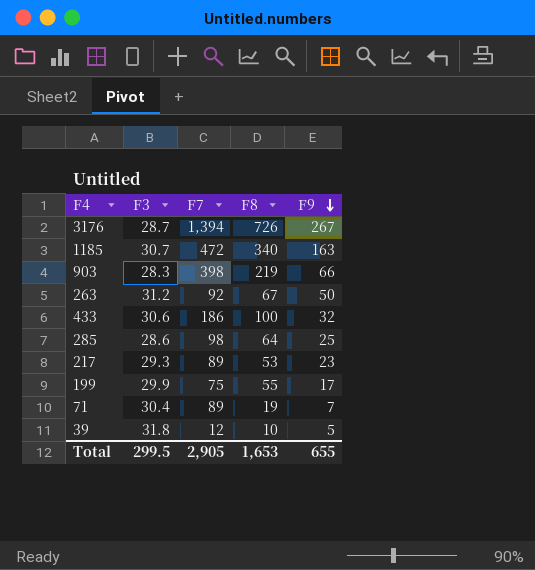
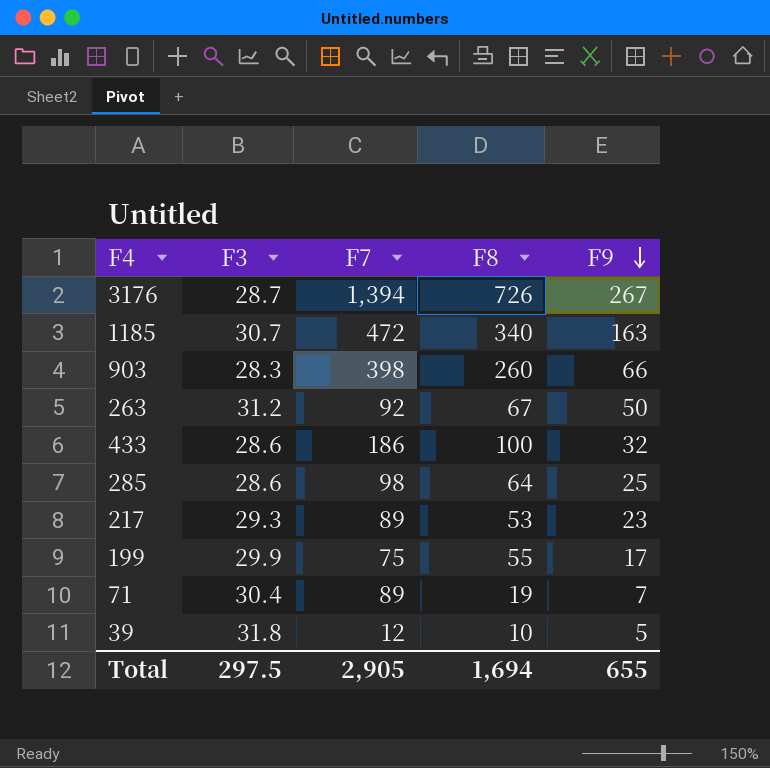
903 | F8: 219 -> 260
433 | F3: 30.6 -> 28.6
Total | F3: 299.5 -> 297.5
Total | F8: 1,653 -> 1,694

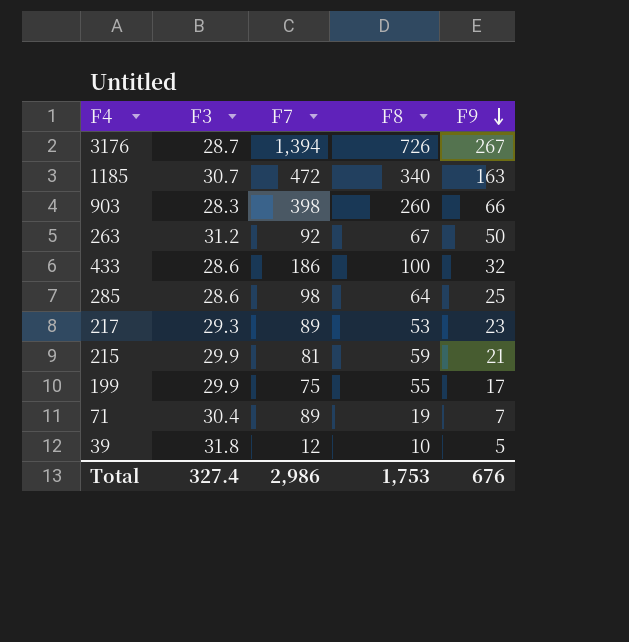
row 215: none -> 29.9 | 81 | 59 | 21
Total | F3: 297.5 -> 327.4
Total | F7: 2,905 -> 2,986
Total | F8: 1,694 -> 1,753
Total | F9: 655 -> 676

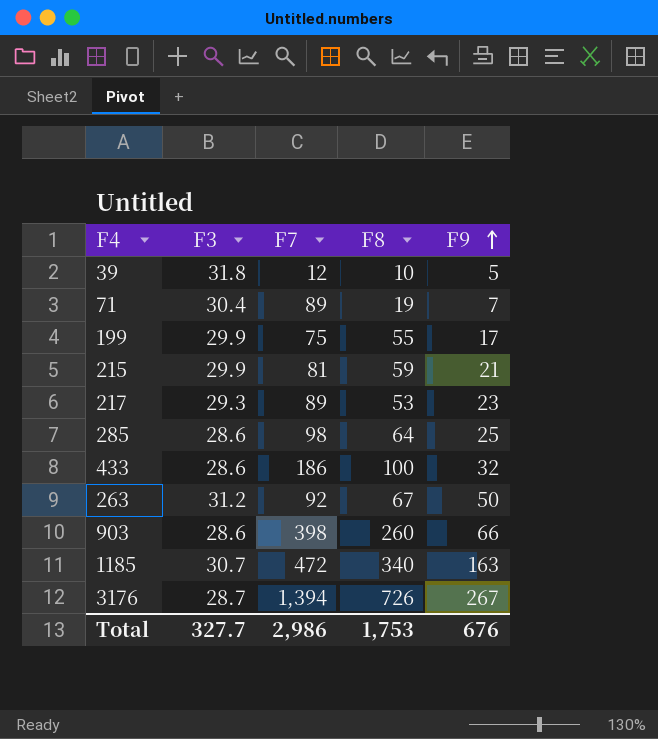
row order: F9 descending -> F9 ascending
903 | F3: 28.3 -> 28.6
Total | F3: 327.4 -> 327.7

